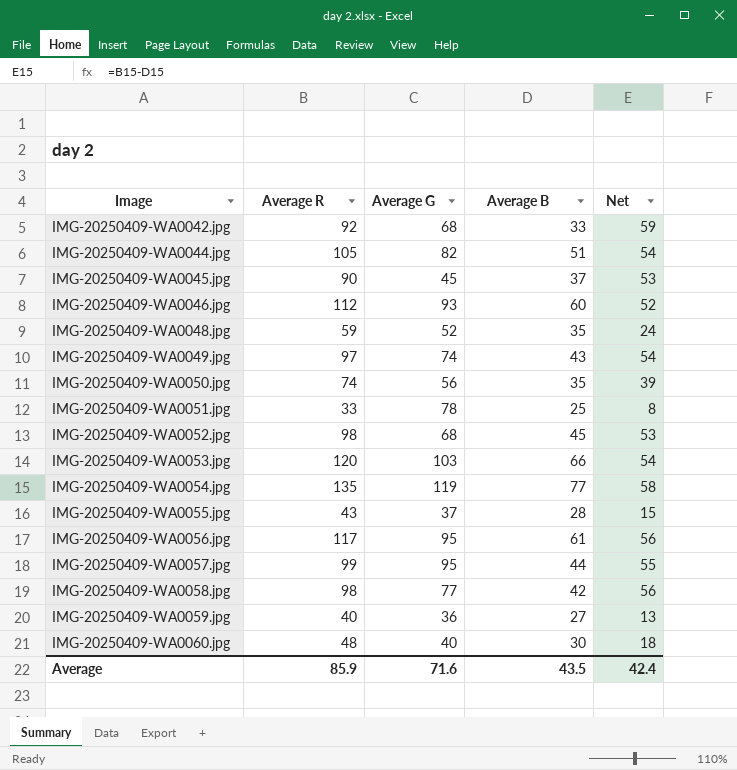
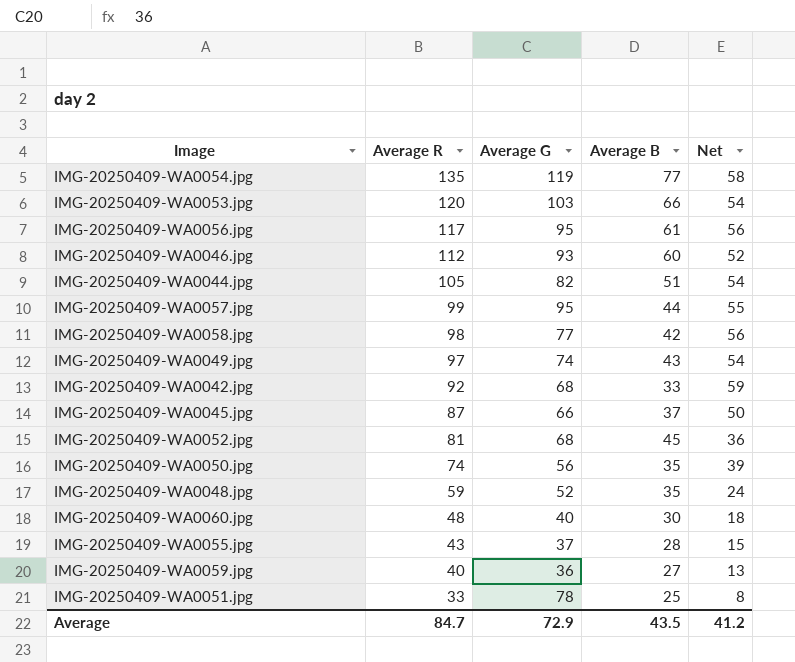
row order: Image ascending -> Average R descending
IMG-20250409-WA0045.jpg | Average R: 90 -> 87
IMG-20250409-WA0045.jpg | Average G: 45 -> 66
IMG-20250409-WA0045.jpg | Net: 53 -> 50
IMG-20250409-WA0052.jpg | Average R: 98 -> 81
IMG-20250409-WA0052.jpg | Net: 53 -> 36
Average | Average R: 85.9 -> 84.7
Average | Average G: 71.6 -> 72.9
Average | Net: 42.4 -> 41.2

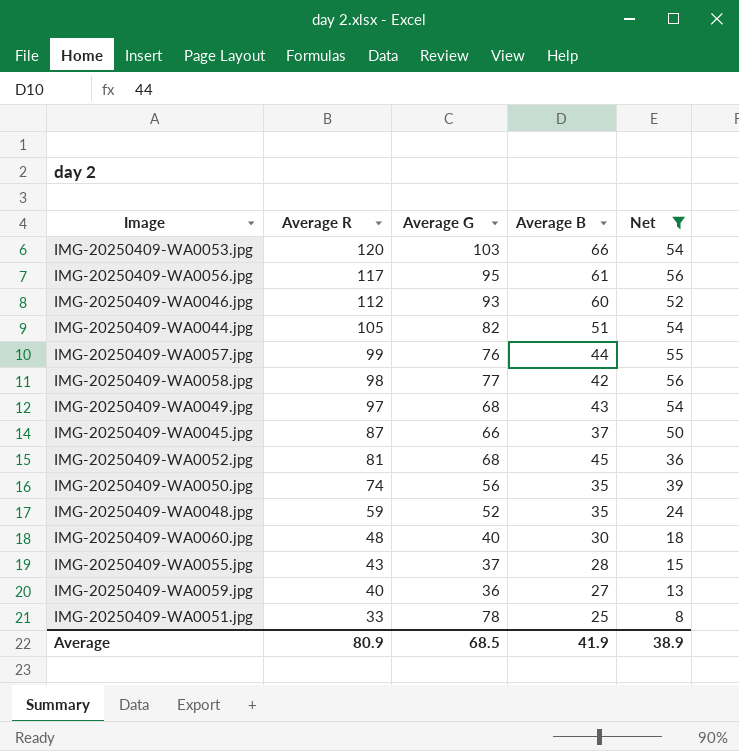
filter: none -> Net <= 56
IMG-20250409-WA0057.jpg | Average G: 95 -> 76
IMG-20250409-WA0049.jpg | Average G: 74 -> 68
Average | Average R: 84.7 -> 80.9
Average | Average G: 72.9 -> 68.5
Average | Average B: 43.5 -> 41.9
Average | Net: 41.2 -> 38.9

